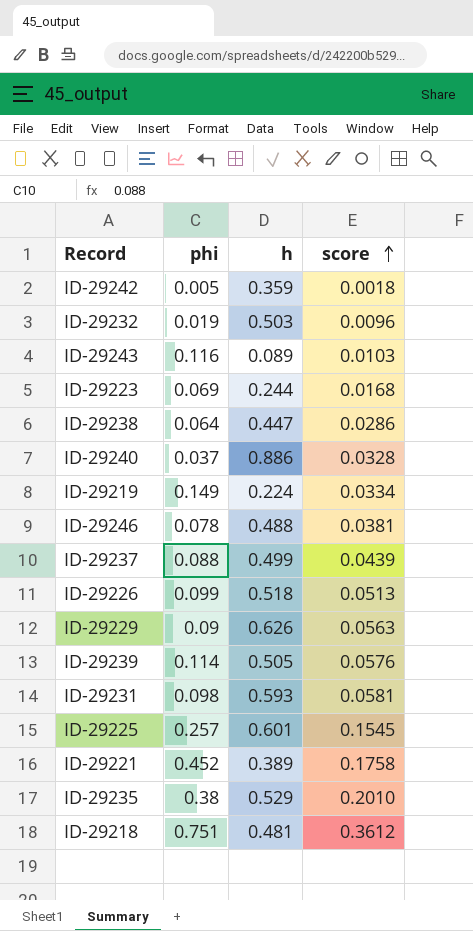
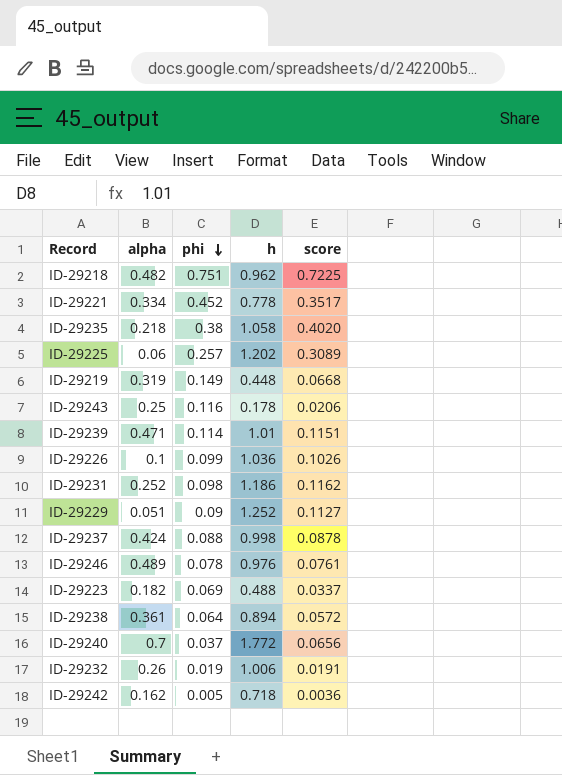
row order: score ascending -> phi descending
column alpha | position: none -> 2
ID-29218 | h: 0.481 -> 0.962
ID-29218 | score: 0.3612 -> 0.7225
ID-29221 | h: 0.389 -> 0.778
ID-29221 | score: 0.1758 -> 0.3517
ID-29235 | h: 0.529 -> 1.058
ID-29235 | score: 0.2010 -> 0.4020
ID-29225 | h: 0.601 -> 1.202
ID-29225 | score: 0.1545 -> 0.3089
ID-29219 | h: 0.224 -> 0.448
ID-29219 | score: 0.0334 -> 0.0668
ID-29243 | h: 0.089 -> 0.178
ID-29243 | score: 0.0103 -> 0.0206
ID-29239 | h: 0.505 -> 1.01
ID-29239 | score: 0.0576 -> 0.1151
ID-29226 | h: 0.518 -> 1.036
ID-29226 | score: 0.0513 -> 0.1026
ID-29231 | h: 0.593 -> 1.186
ID-29231 | score: 0.0581 -> 0.1162
ID-29229 | h: 0.626 -> 1.252
ID-29229 | score: 0.0563 -> 0.1127
ID-29237 | h: 0.499 -> 0.998
ID-29237 | score: 0.0439 -> 0.0878
ID-29246 | h: 0.488 -> 0.976
ID-29246 | score: 0.0381 -> 0.0761
ID-29223 | h: 0.244 -> 0.488
ID-29223 | score: 0.0168 -> 0.0337
ID-29238 | h: 0.447 -> 0.894
ID-29238 | score: 0.0286 -> 0.0572
ID-29240 | h: 0.886 -> 1.772
ID-29240 | score: 0.0328 -> 0.0656
ID-29232 | h: 0.503 -> 1.006
ID-29232 | score: 0.0096 -> 0.0191
ID-29242 | h: 0.359 -> 0.718
ID-29242 | score: 0.0018 -> 0.0036

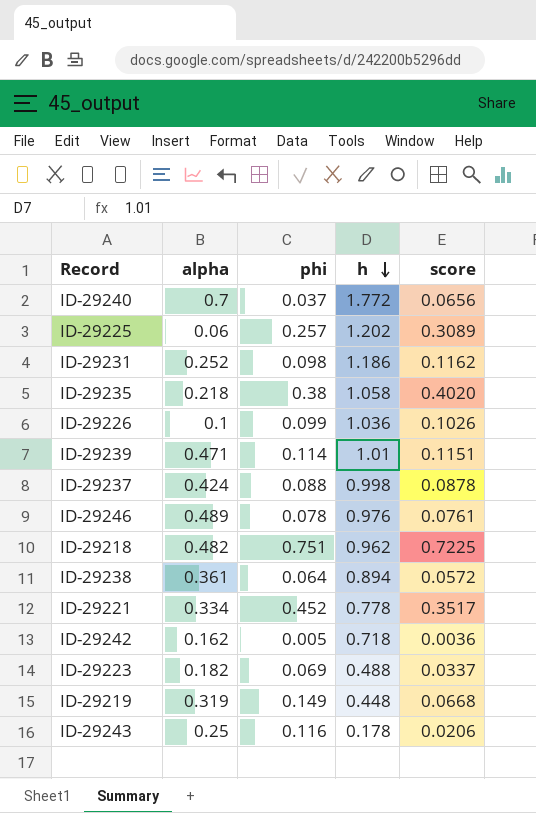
row order: phi descending -> h descending
row ID-29229: 0.051 | 0.09 | 1.252 | 0.1127 -> none
row ID-29232: 0.26 | 0.019 | 1.006 | 0.0191 -> none

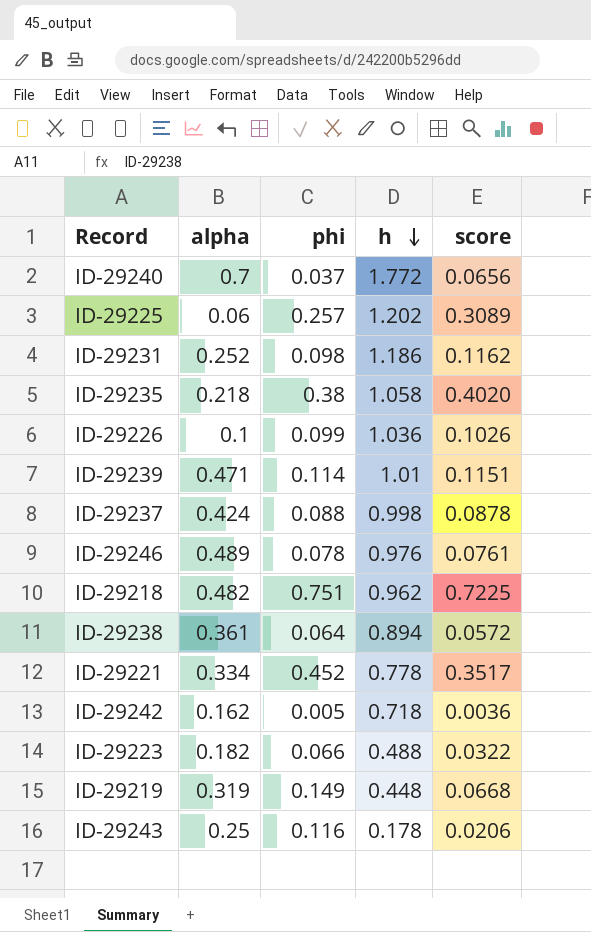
ID-29223 | phi: 0.069 -> 0.066
ID-29223 | score: 0.0337 -> 0.0322

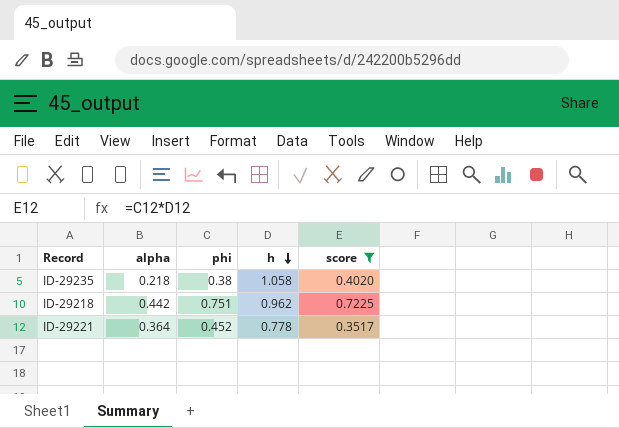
filter: none -> score >= 0.3517
ID-29218 | alpha: 0.482 -> 0.442
ID-29221 | alpha: 0.334 -> 0.364

